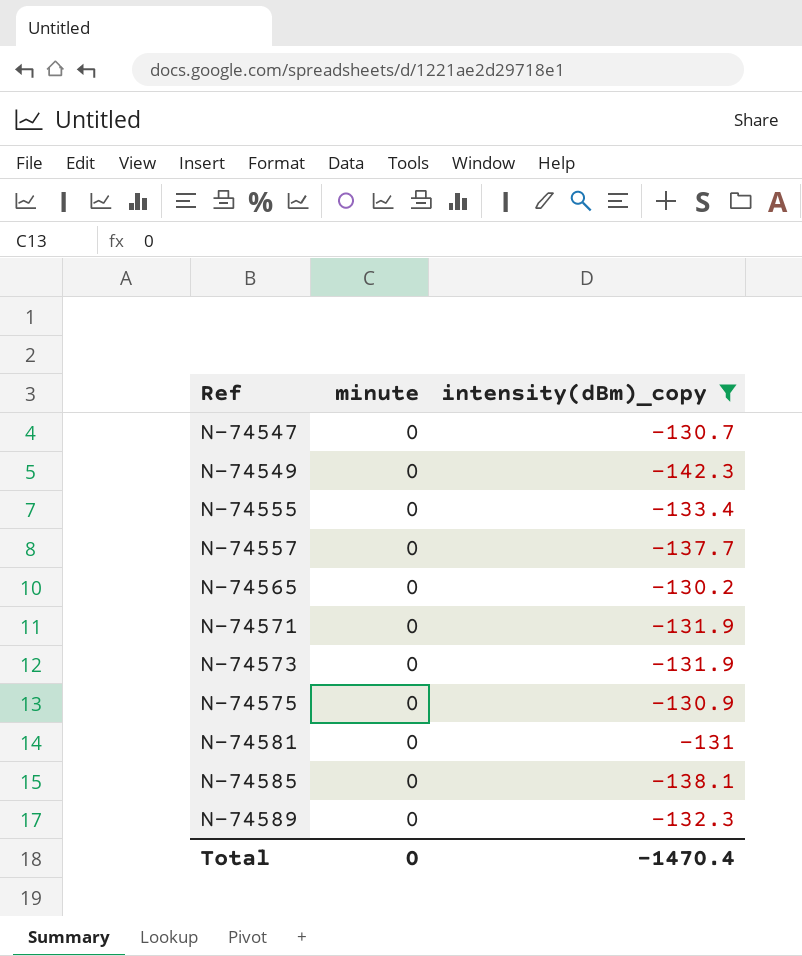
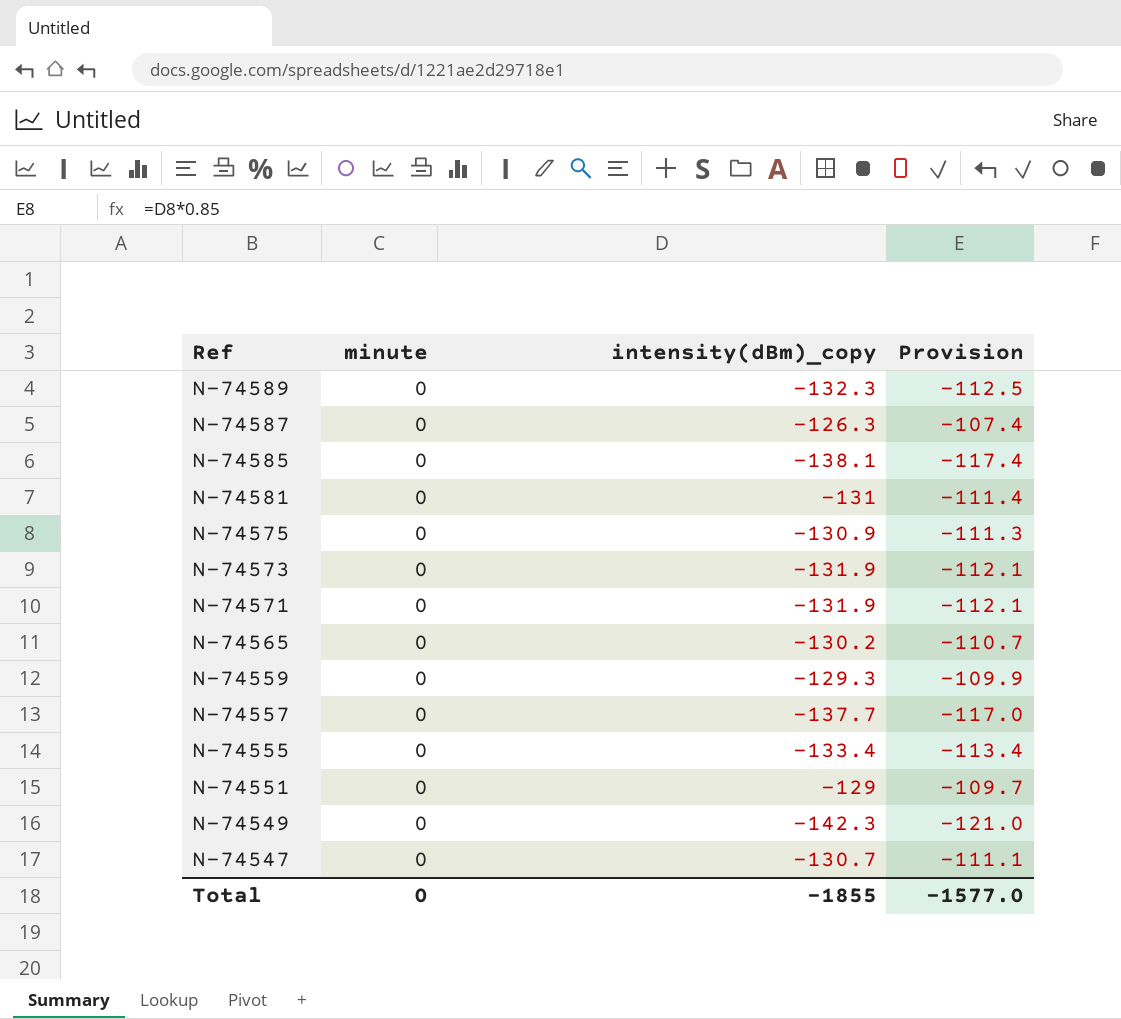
filter: intensity(dBm)_copy <= -130.2 -> none
row order: Ref ascending -> Ref descending
column Provision | formula: none -> [intensity(dBm)_copy] * 0.85
Total | intensity(dBm)_copy: -1470.4 -> -1855

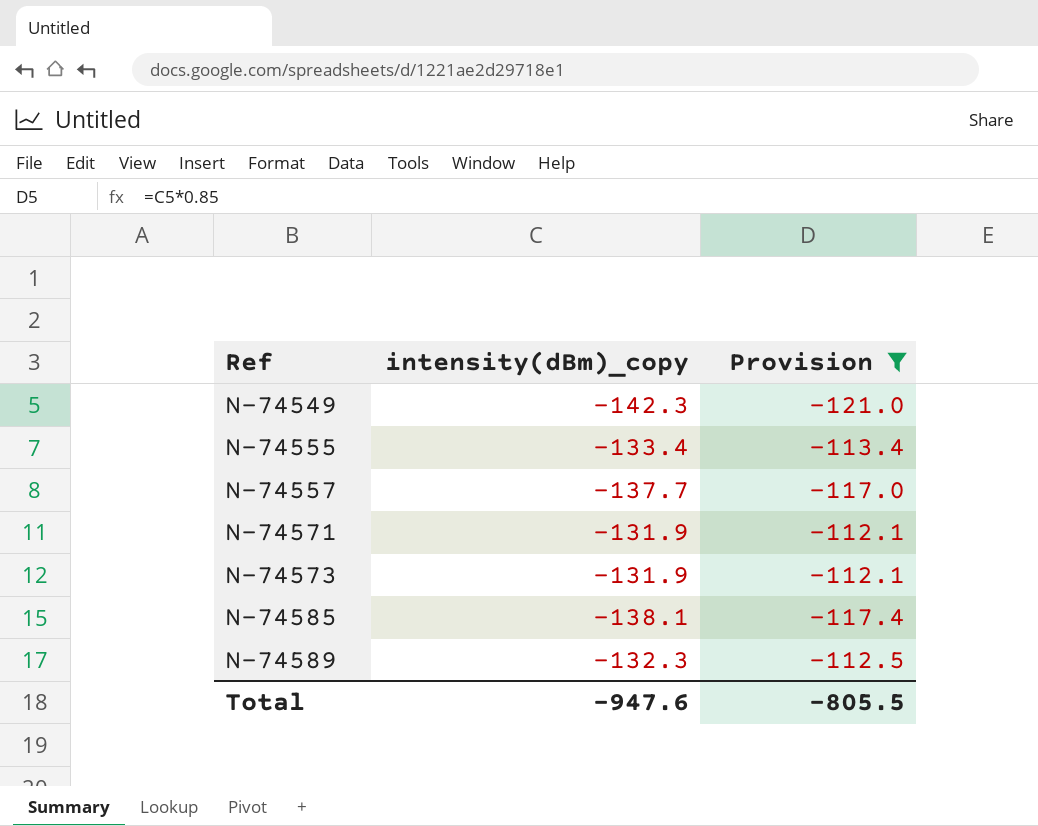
filter: none -> Provision <= -112.1
row order: Ref descending -> Ref ascending
column minute | position: 2 -> none
Total | intensity(dBm)_copy: -1855 -> -947.6
Total | Provision: -1577.0 -> -805.5

